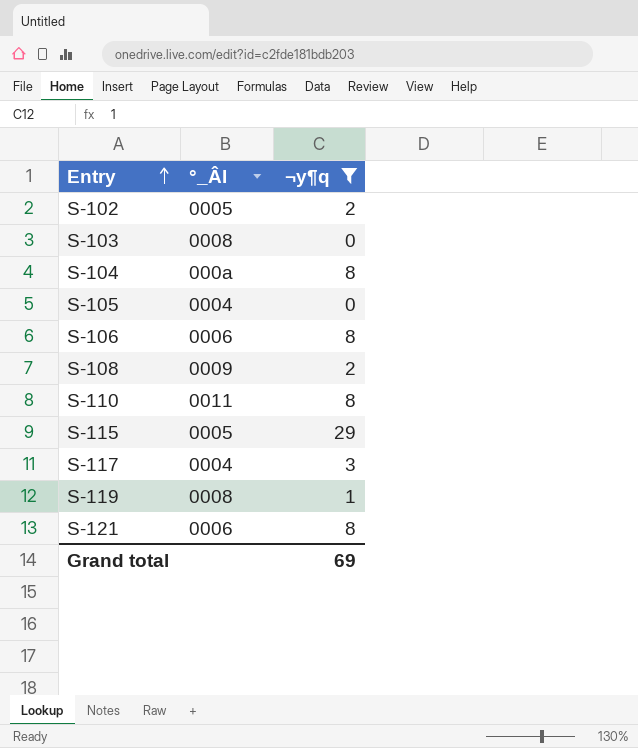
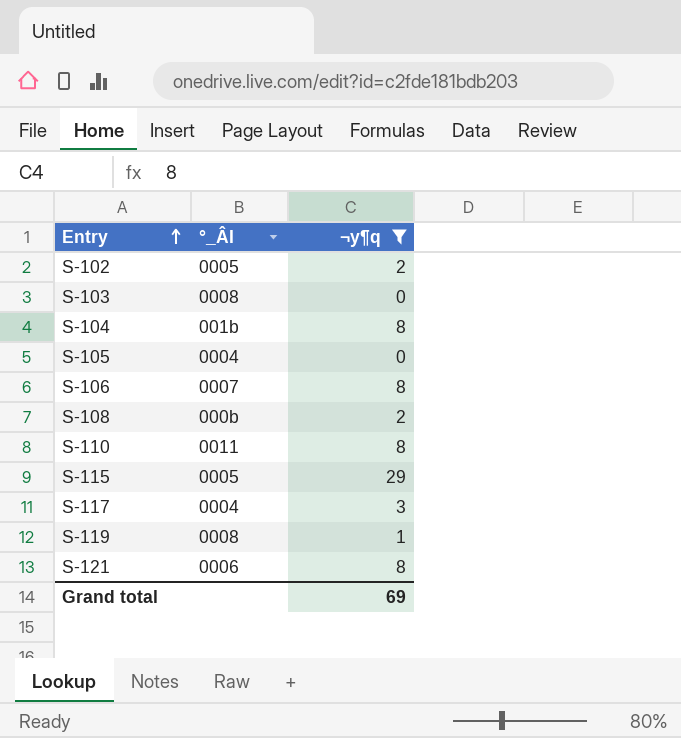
S-104 | °_ÂI: 000a -> 001b
S-106 | °_ÂI: 0006 -> 0007
S-108 | °_ÂI: 0009 -> 000b

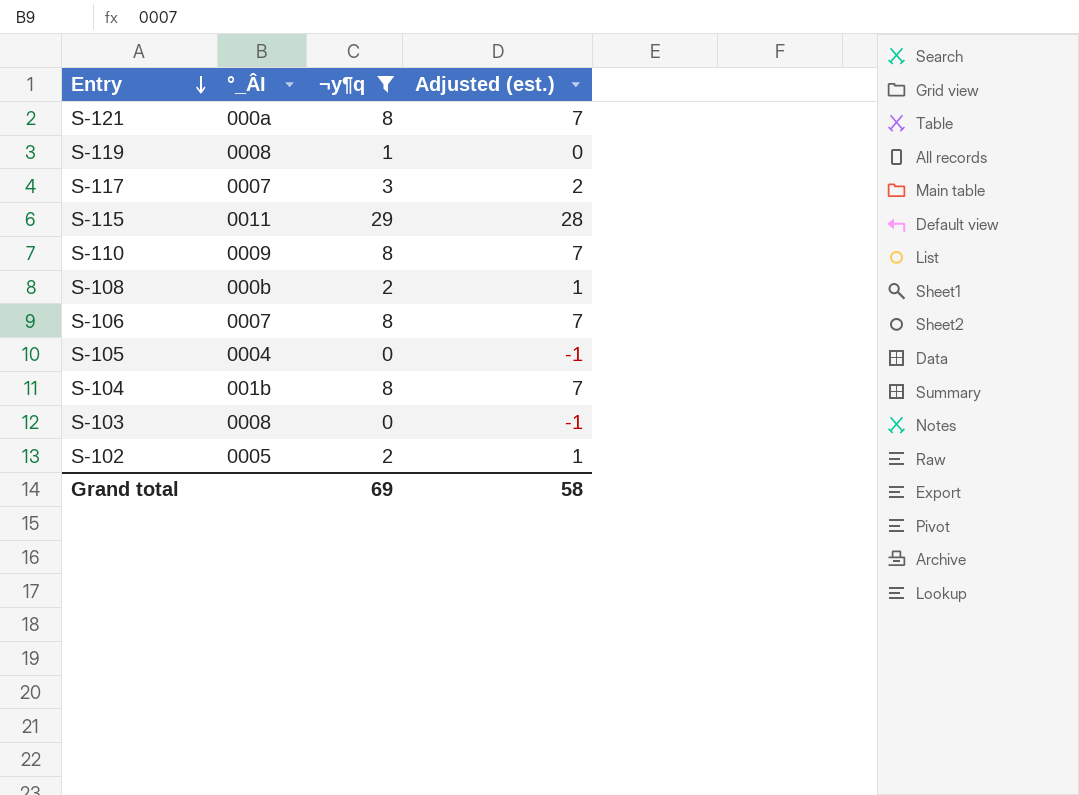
row order: Entry ascending -> Entry descending
column Adjusted (est.) | formula: none -> [¬y¶q] - 1
S-121 | °_ÂI: 0006 -> 000a
S-117 | °_ÂI: 0004 -> 0007
S-115 | °_ÂI: 0005 -> 0011
S-110 | °_ÂI: 0011 -> 0009

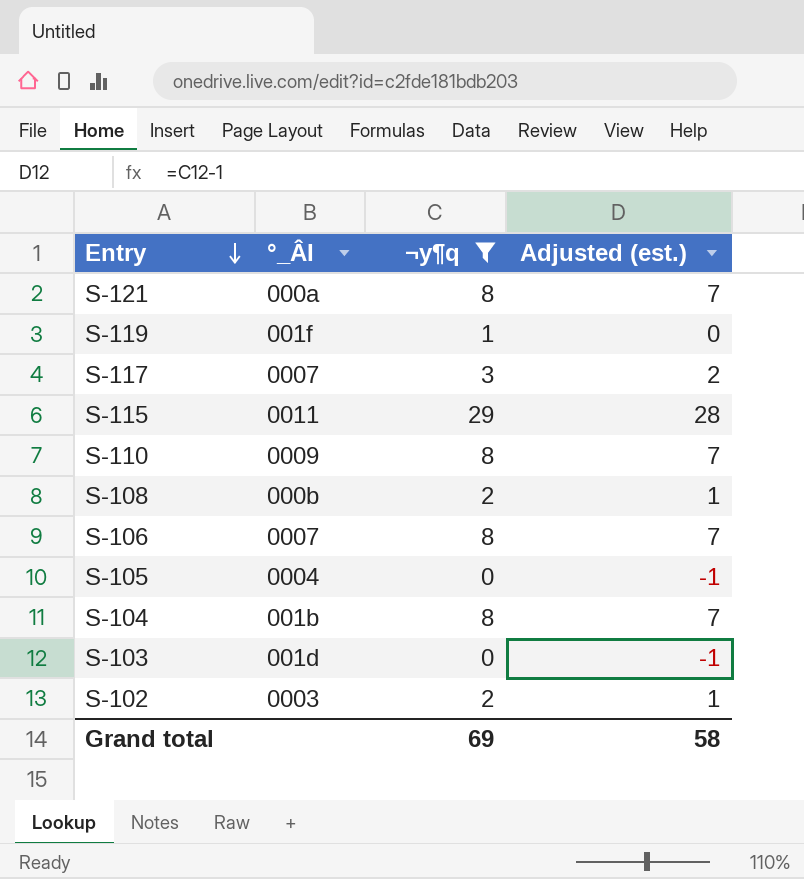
S-119 | °_ÂI: 0008 -> 001f
S-103 | °_ÂI: 0008 -> 001d
S-102 | °_ÂI: 0005 -> 0003

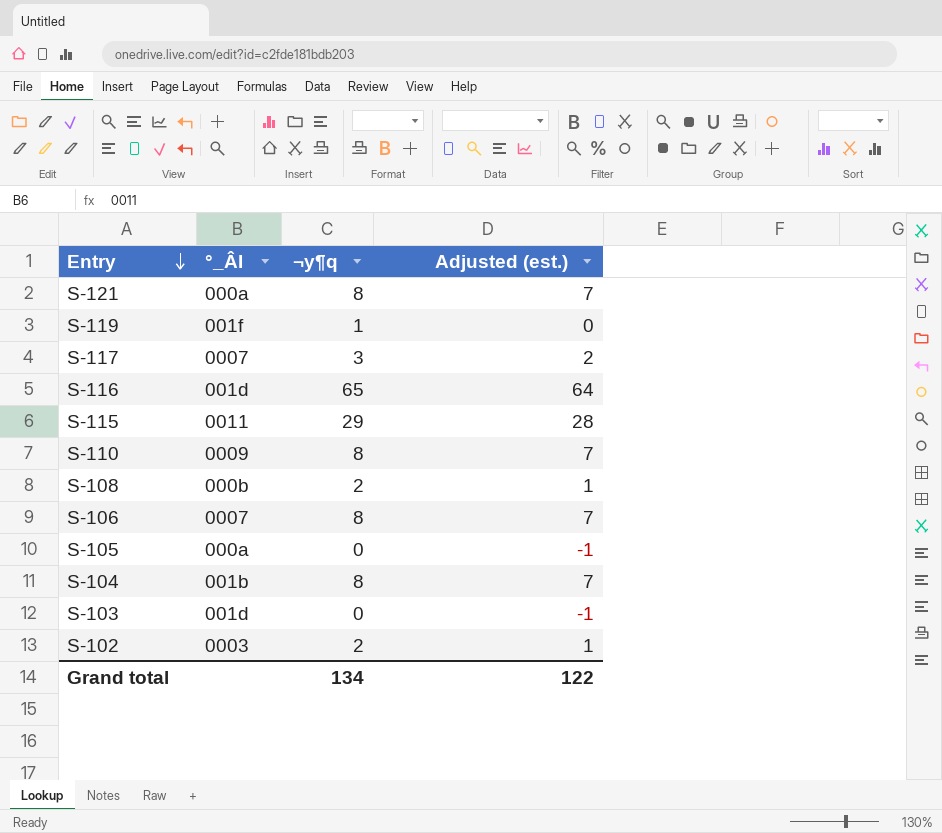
filter: ¬y¶q != 65 -> none
S-105 | °_ÂI: 0004 -> 000a
Grand total | ¬y¶q: 69 -> 134
Grand total | Adjusted (est.): 58 -> 122

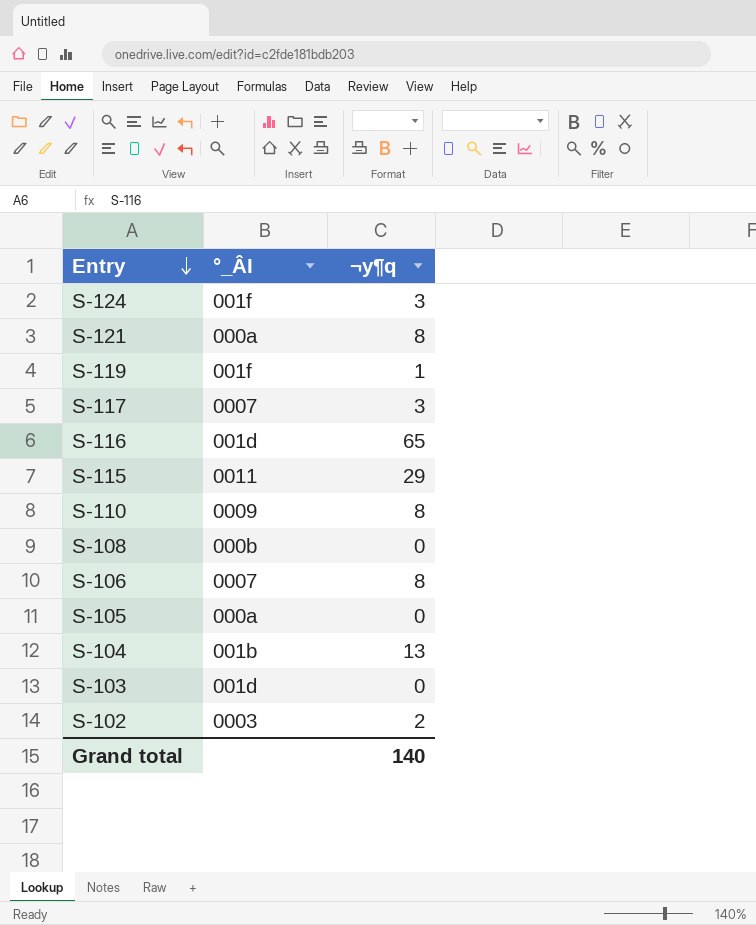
column Adjusted (est.) | formula: [¬y¶q] - 1 -> none
row S-124: none -> 001f | 3
S-108 | ¬y¶q: 2 -> 0
S-104 | ¬y¶q: 8 -> 13
Grand total | ¬y¶q: 134 -> 140

